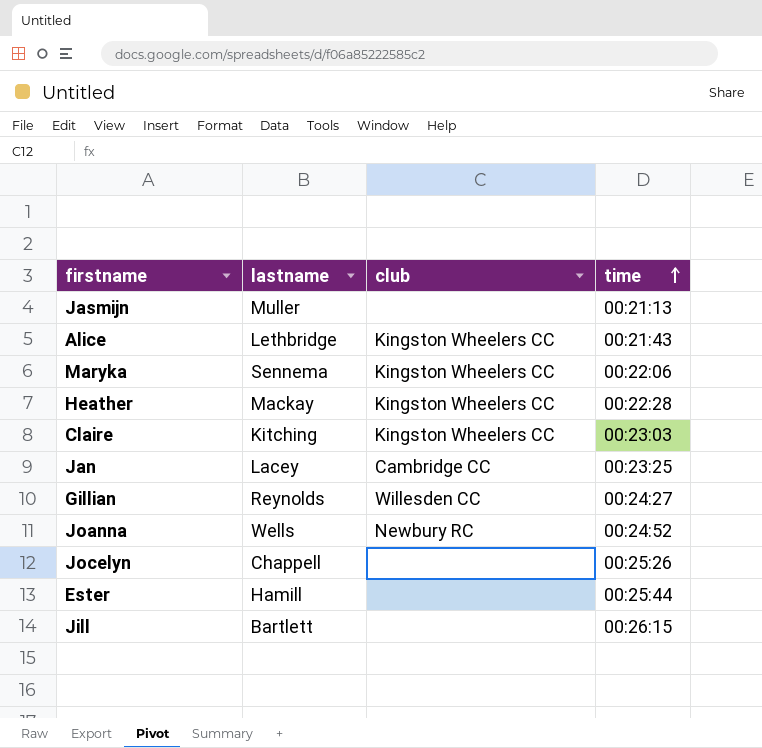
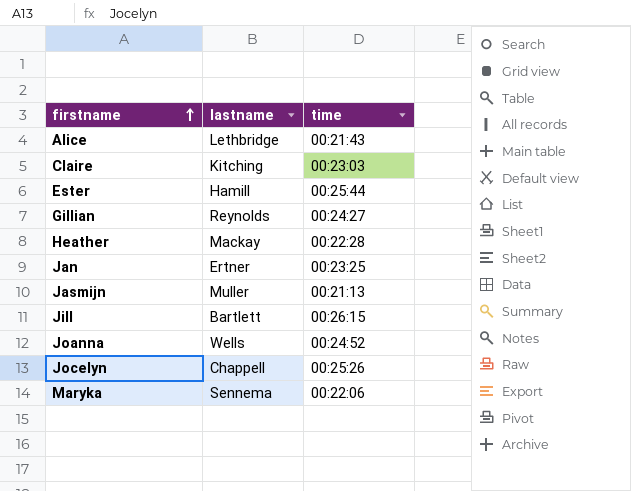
row order: time ascending -> firstname ascending
column club | position: 3 -> none
Jan | lastname: Lacey -> Ertner

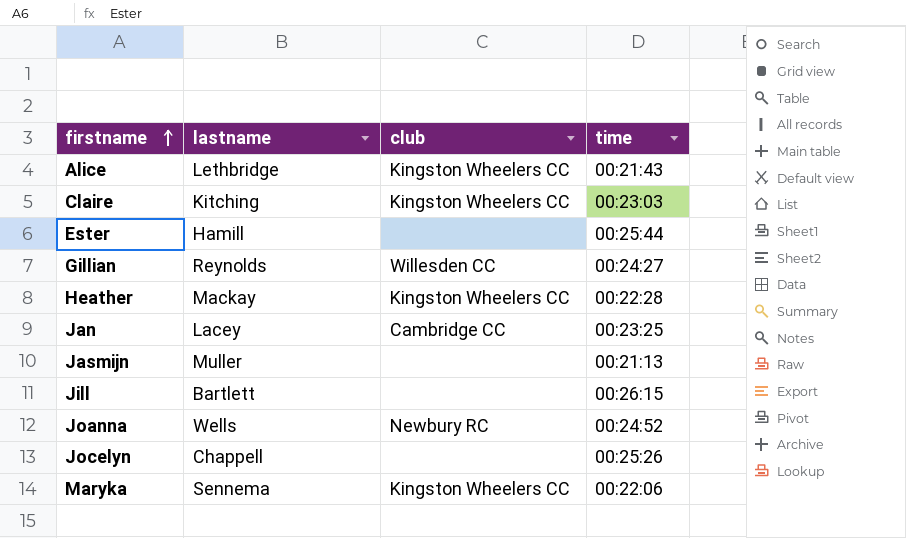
column club | position: none -> 3
Jan | lastname: Ertner -> Lacey

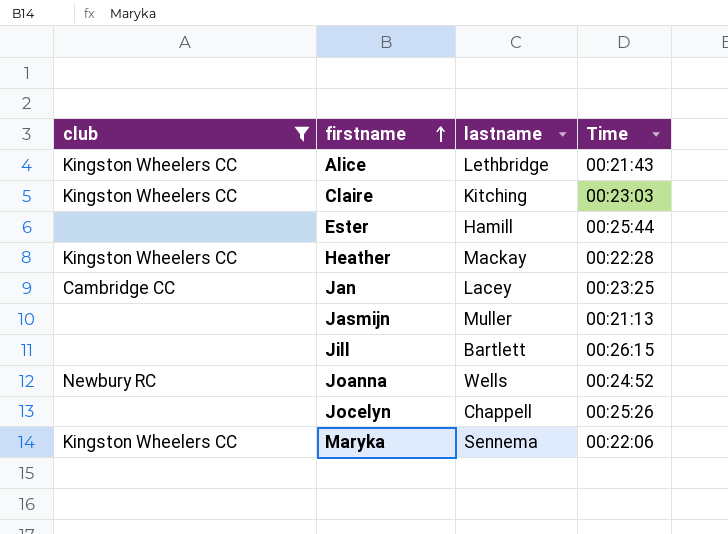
filter: none -> club != Willesden CC
column club | position: 3 -> 1
column name: time -> Time

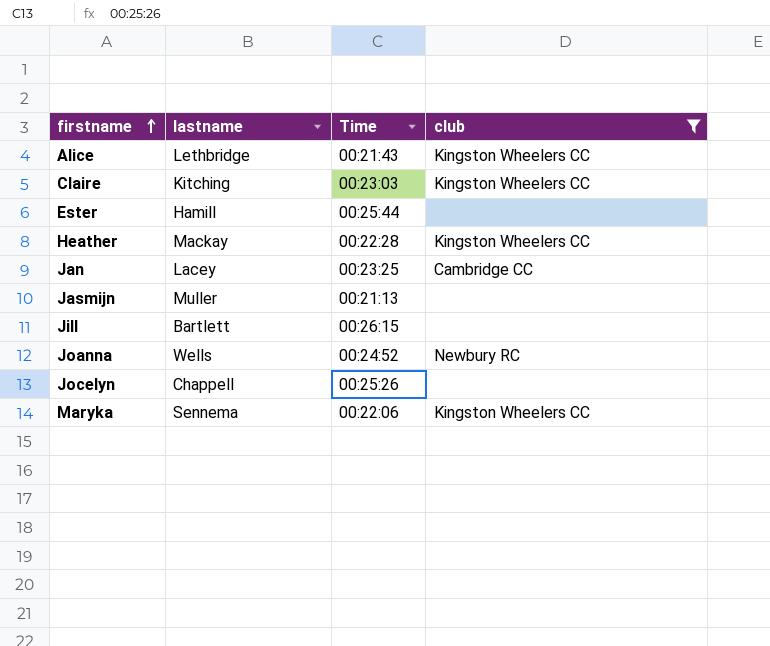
column club | position: 1 -> 4

